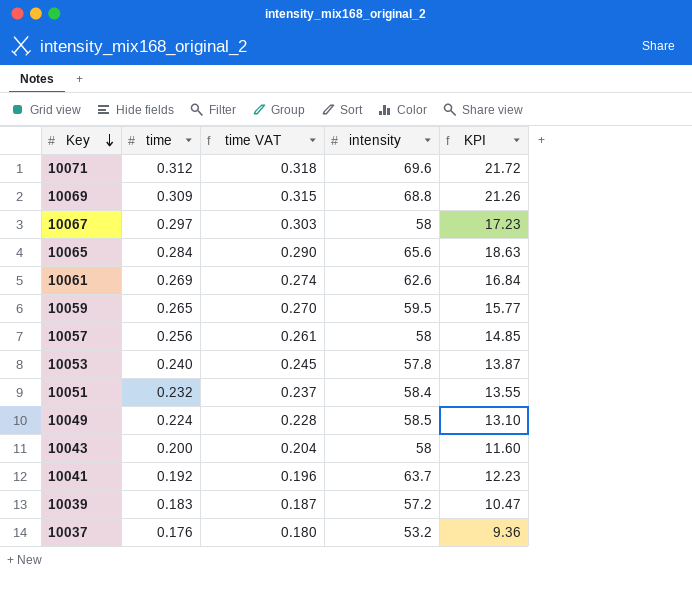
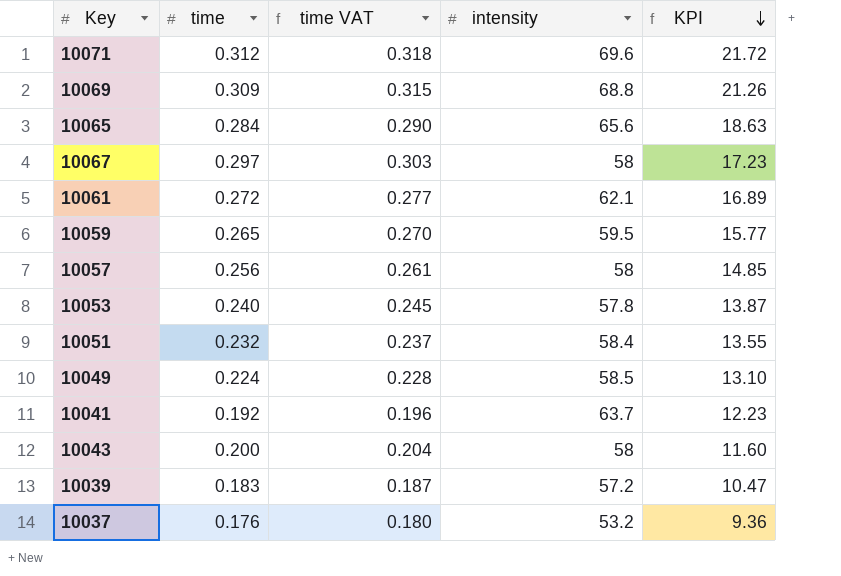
row order: Key descending -> KPI descending
10061 | time: 0.269 -> 0.272
10061 | time VAT: 0.274 -> 0.277
10061 | intensity: 62.6 -> 62.1
10061 | KPI: 16.84 -> 16.89

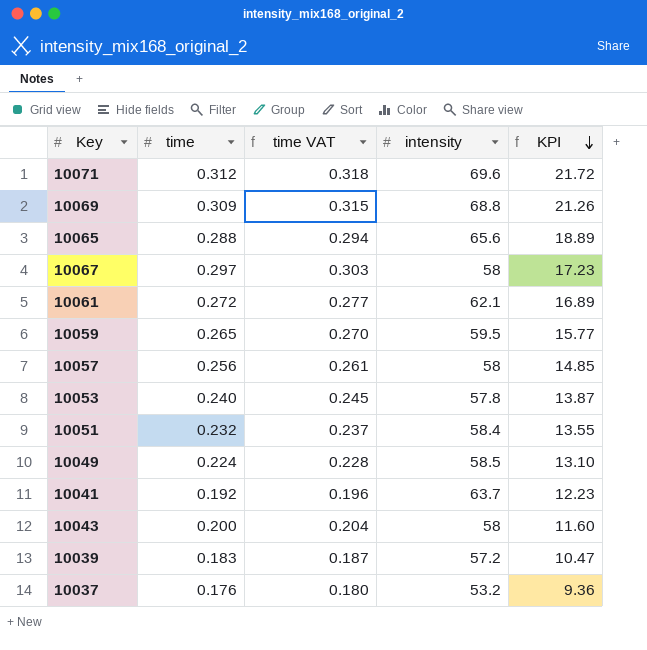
10065 | time: 0.284 -> 0.288
10065 | time VAT: 0.290 -> 0.294
10065 | KPI: 18.63 -> 18.89

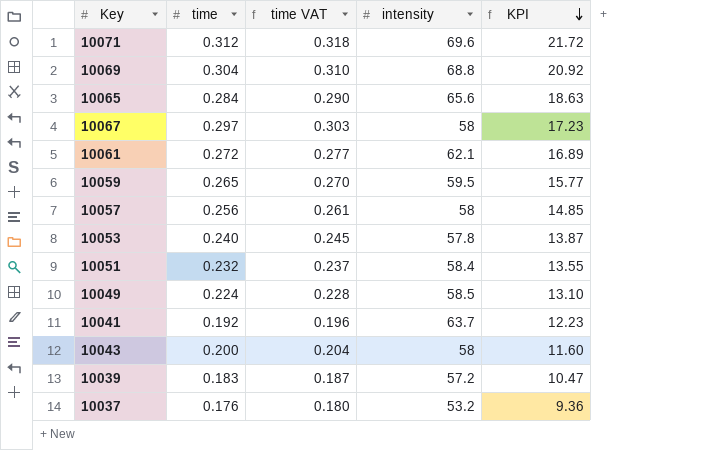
10069 | time: 0.309 -> 0.304
10069 | time VAT: 0.315 -> 0.310
10069 | KPI: 21.26 -> 20.92
10065 | time: 0.288 -> 0.284
10065 | time VAT: 0.294 -> 0.290
10065 | KPI: 18.89 -> 18.63

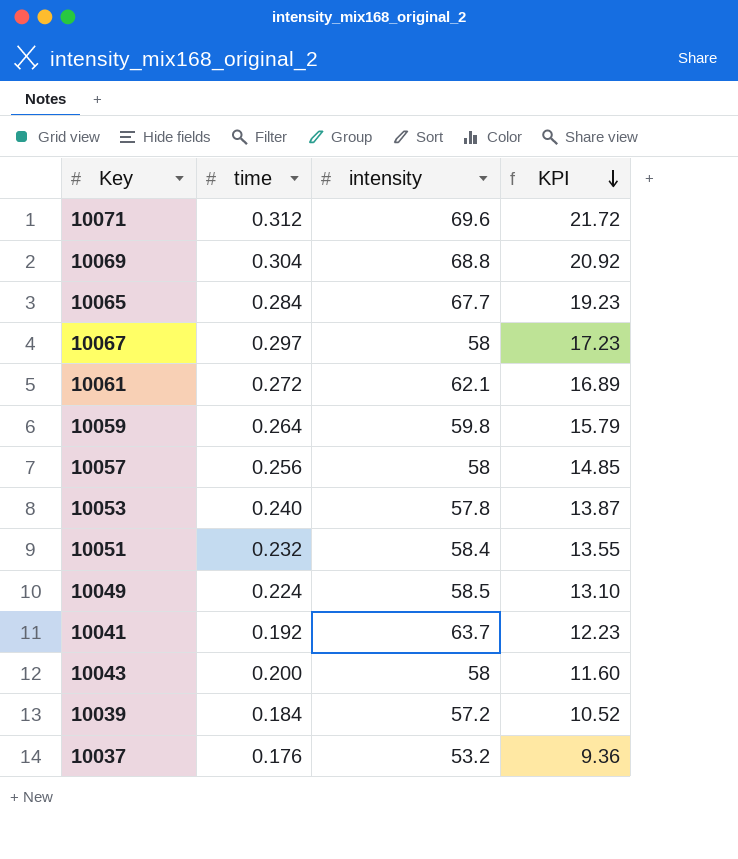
column time VAT | formula: [time] * 1.02 -> none
10065 | intensity: 65.6 -> 67.7
10065 | KPI: 18.63 -> 19.23
10059 | time: 0.265 -> 0.264
10059 | intensity: 59.5 -> 59.8
10059 | KPI: 15.77 -> 15.79
10039 | time: 0.183 -> 0.184
10039 | KPI: 10.47 -> 10.52

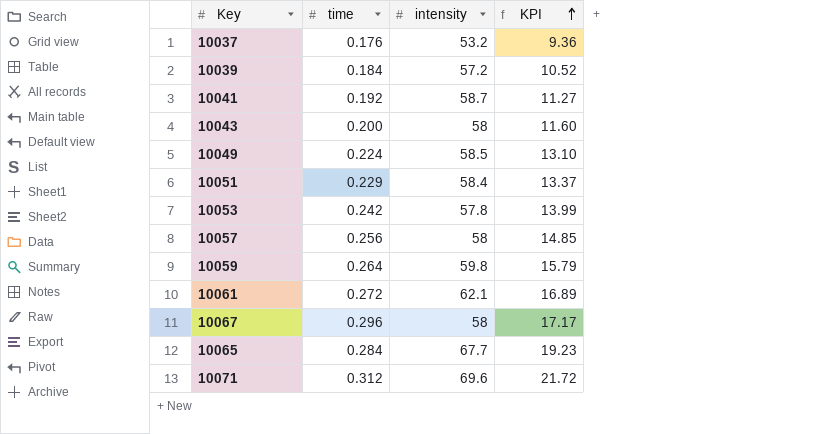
row order: KPI descending -> KPI ascending
row 10069: 0.304 | 68.8 | 20.92 -> none
10041 | intensity: 63.7 -> 58.7
10041 | KPI: 12.23 -> 11.27
10051 | time: 0.232 -> 0.229
10051 | KPI: 13.55 -> 13.37
10053 | time: 0.240 -> 0.242
10053 | KPI: 13.87 -> 13.99
10067 | time: 0.297 -> 0.296
10067 | KPI: 17.23 -> 17.17

